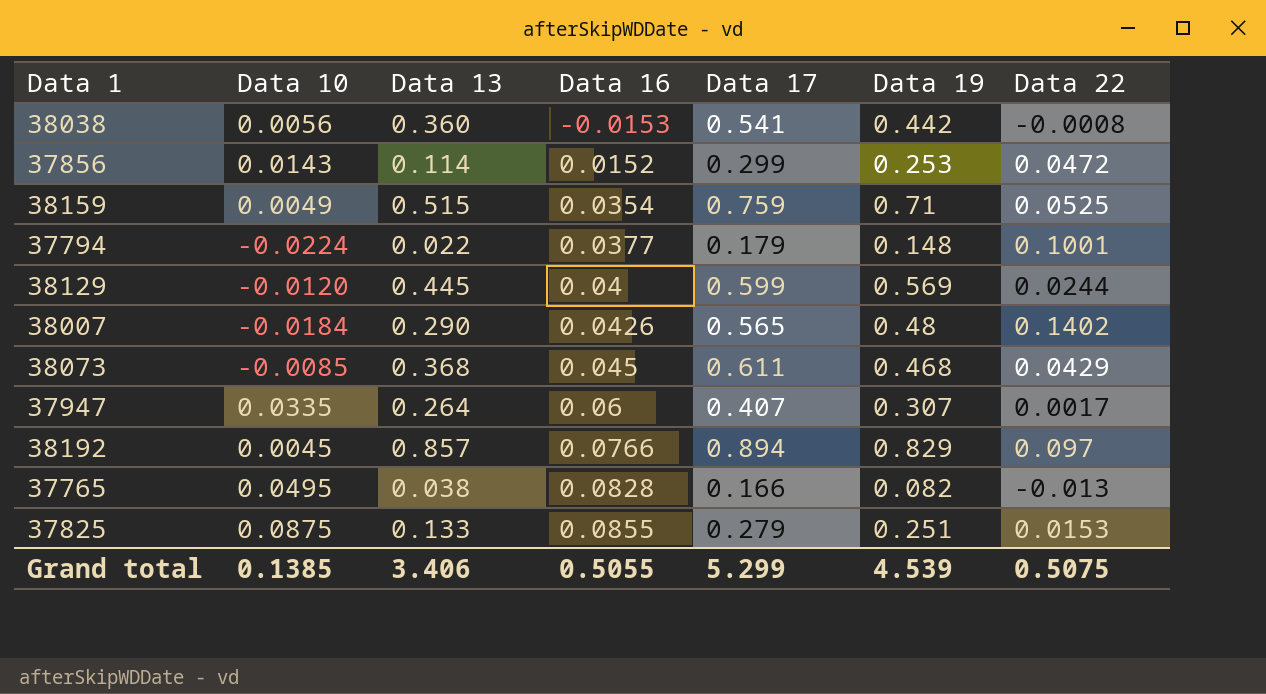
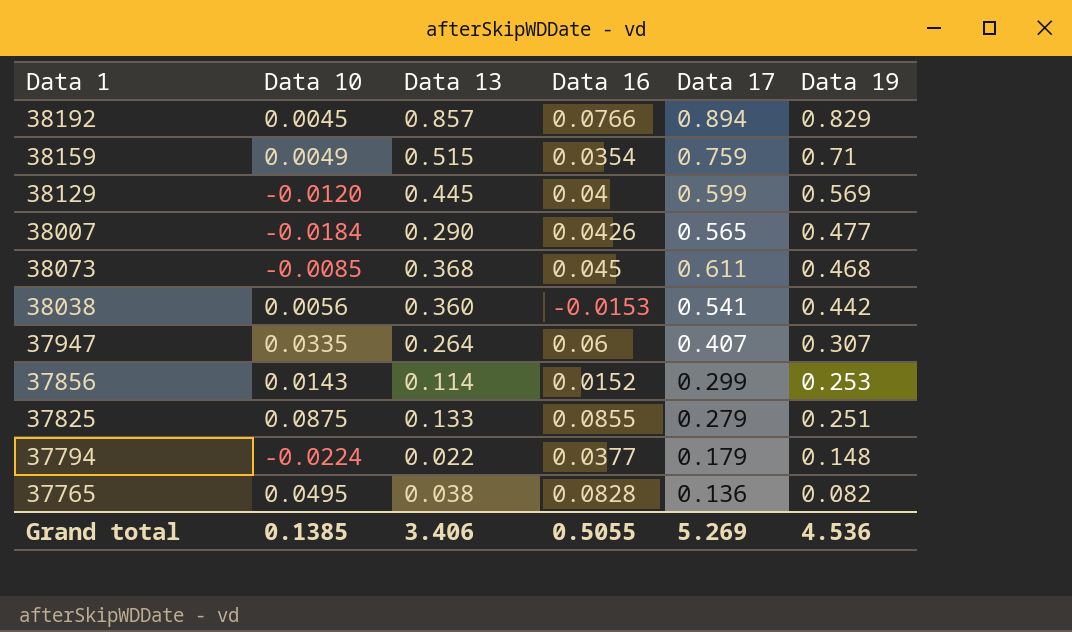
row order: Data 16 ascending -> Data 19 descending
column Data 22 | position: 7 -> none
38007 | Data 19: 0.48 -> 0.477
37765 | Data 17: 0.166 -> 0.136
Grand total | Data 17: 5.299 -> 5.269
Grand total | Data 19: 4.539 -> 4.536

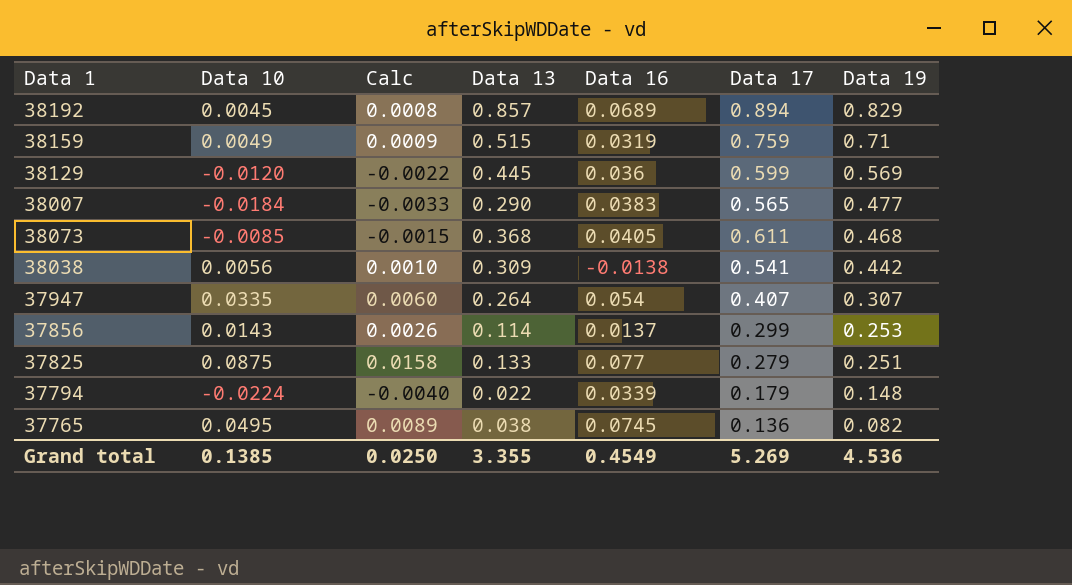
column Calc | formula: none -> [Data 10] * 0.18
38192 | Data 16: 0.0766 -> 0.0689
38159 | Data 16: 0.0354 -> 0.0319
38129 | Data 16: 0.04 -> 0.036
38007 | Data 16: 0.0426 -> 0.0383
38073 | Data 16: 0.045 -> 0.0405
38038 | Data 13: 0.360 -> 0.309
38038 | Data 16: -0.0153 -> -0.0138
37947 | Data 16: 0.06 -> 0.054
37856 | Data 16: 0.0152 -> 0.0137
37825 | Data 16: 0.0855 -> 0.077
37794 | Data 16: 0.0377 -> 0.0339
37765 | Data 16: 0.0828 -> 0.0745
Grand total | Data 13: 3.406 -> 3.355
Grand total | Data 16: 0.5055 -> 0.4549

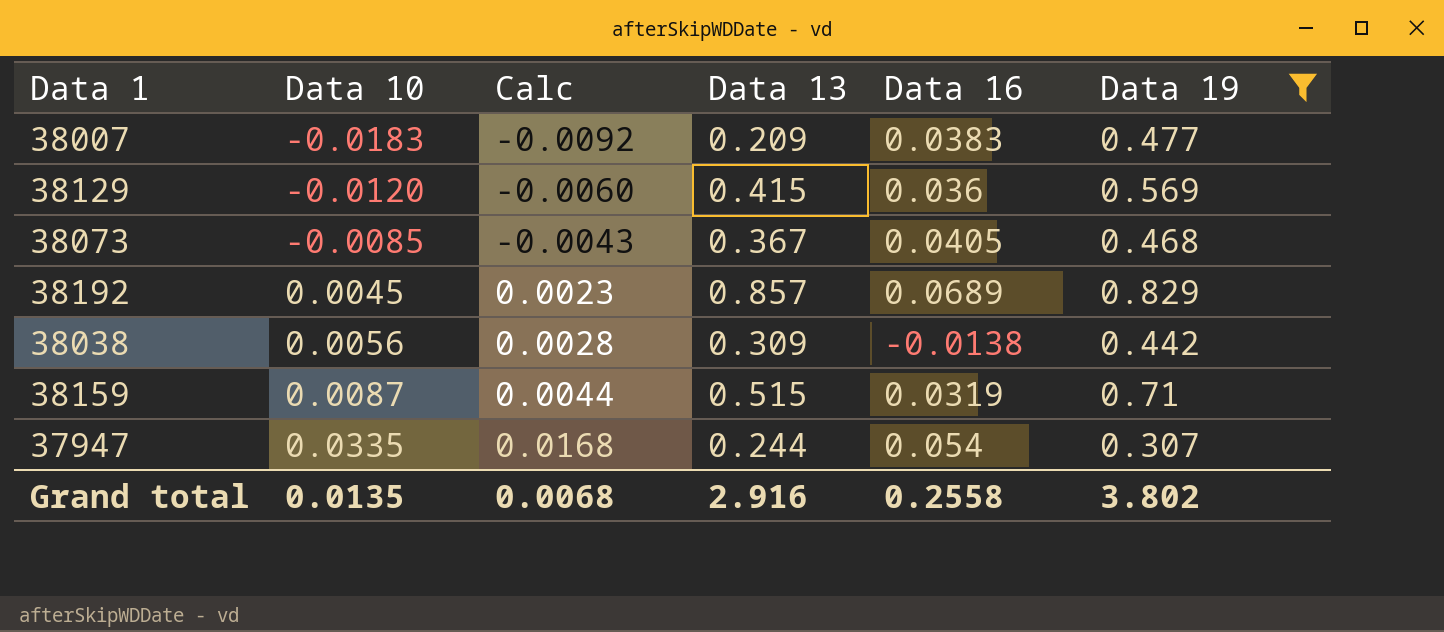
filter: none -> Data 19 >= 0.307
row order: Data 19 descending -> Data 10 ascending
column Data 17 | position: 6 -> none
column Calc | formula: [Data 10] * 0.18 -> [Data 10] * 0.5
38007 | Data 10: -0.0184 -> -0.0183
38007 | Data 13: 0.290 -> 0.209
38129 | Data 13: 0.445 -> 0.415
38073 | Data 13: 0.368 -> 0.367
38159 | Data 10: 0.0049 -> 0.0087
37947 | Data 13: 0.264 -> 0.244
Grand total | Data 10: 0.1385 -> 0.0135
Grand total | Calc: 0.0250 -> 0.0068
Grand total | Data 13: 3.355 -> 2.916
Grand total | Data 16: 0.4549 -> 0.2558
Grand total | Data 19: 4.536 -> 3.802

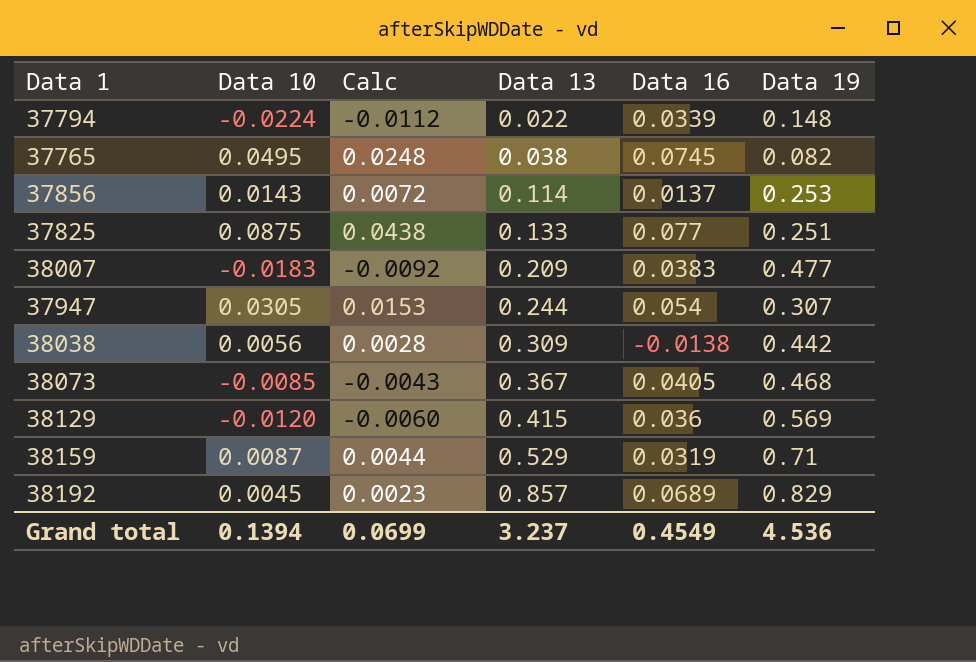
filter: Data 19 >= 0.307 -> none
row order: Data 10 ascending -> Data 13 ascending
37947 | Data 10: 0.0335 -> 0.0305
37947 | Calc: 0.0168 -> 0.0153
38159 | Data 13: 0.515 -> 0.529
Grand total | Data 10: 0.0135 -> 0.1394
Grand total | Calc: 0.0068 -> 0.0699
Grand total | Data 13: 2.916 -> 3.237
Grand total | Data 16: 0.2558 -> 0.4549
Grand total | Data 19: 3.802 -> 4.536

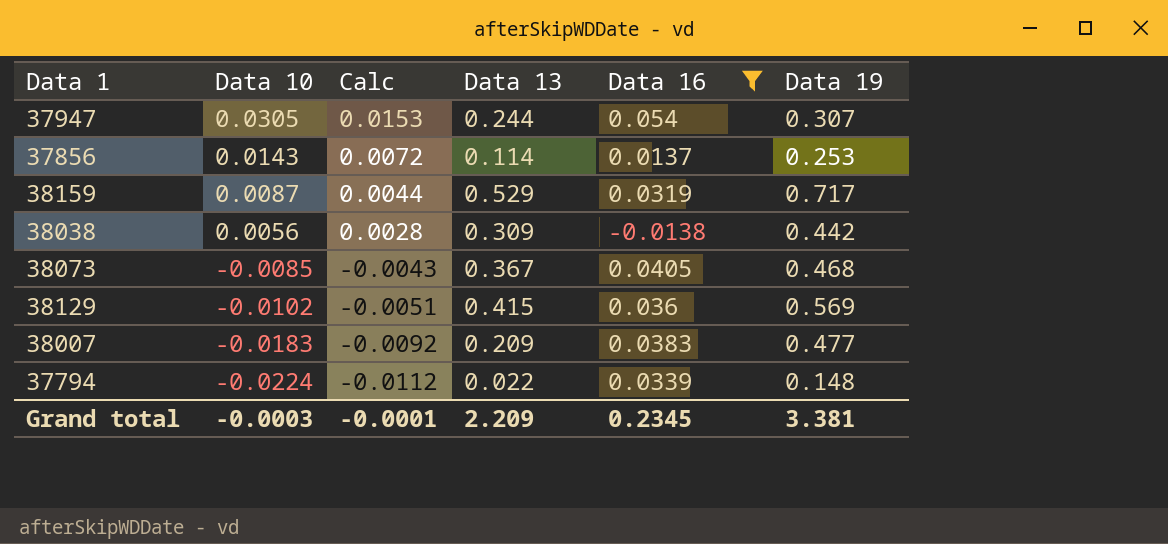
filter: none -> Data 16 <= 0.054
row order: Data 13 ascending -> Data 10 descending
38159 | Data 19: 0.71 -> 0.717
38129 | Data 10: -0.0120 -> -0.0102
38129 | Calc: -0.0060 -> -0.0051
Grand total | Data 10: 0.1394 -> -0.0003
Grand total | Calc: 0.0699 -> -0.0001
Grand total | Data 13: 3.237 -> 2.209
Grand total | Data 16: 0.4549 -> 0.2345
Grand total | Data 19: 4.536 -> 3.381

